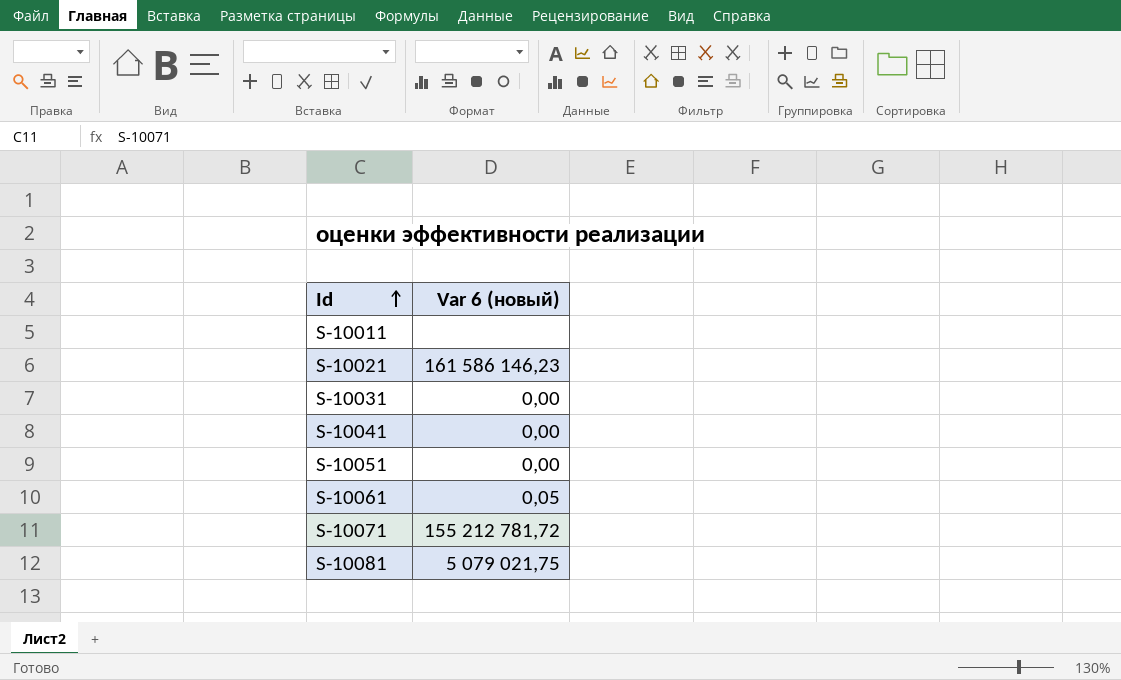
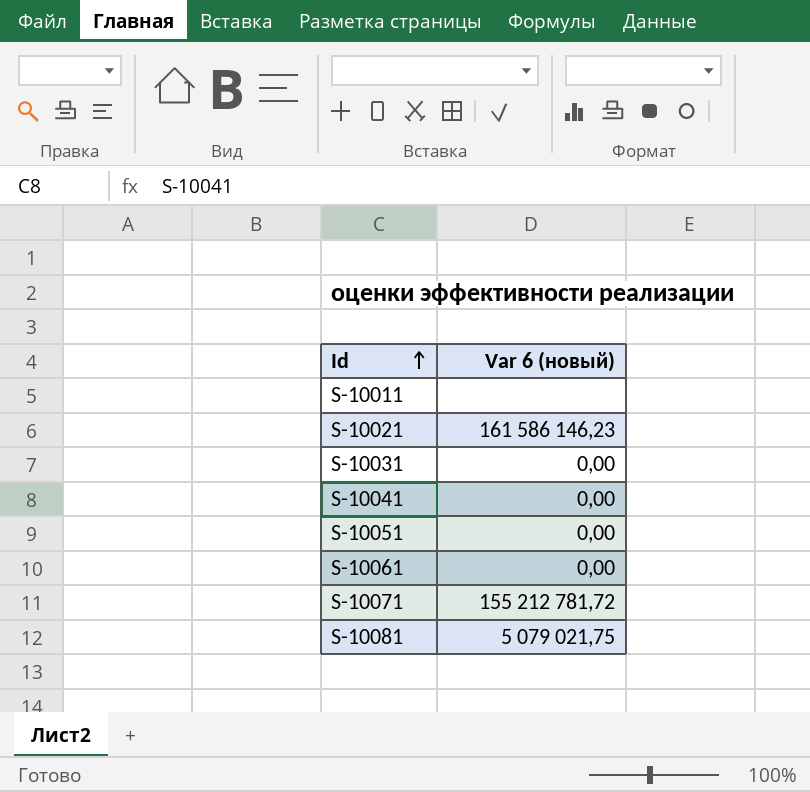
S-10061 | Var 6 (новый): 0,05 -> 0,00

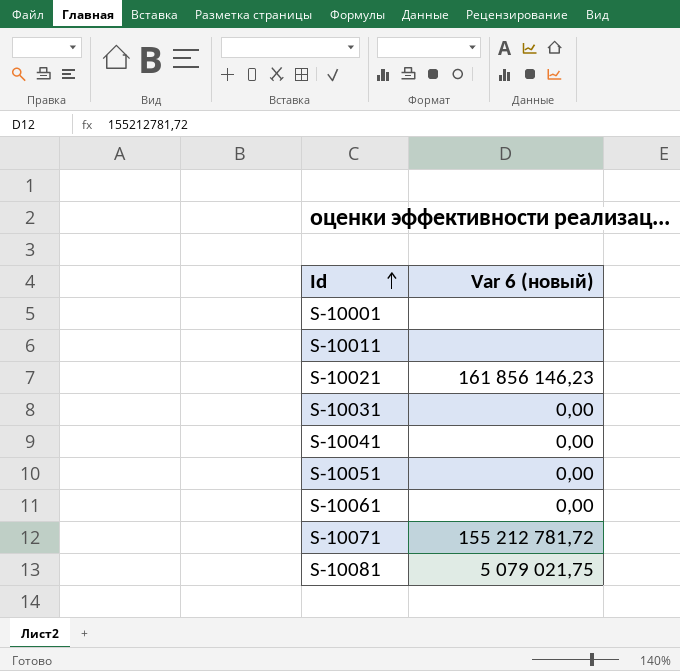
row S-10001: none -> none
S-10021 | Var 6 (новый): 161 586 146,23 -> 161 856 146,23

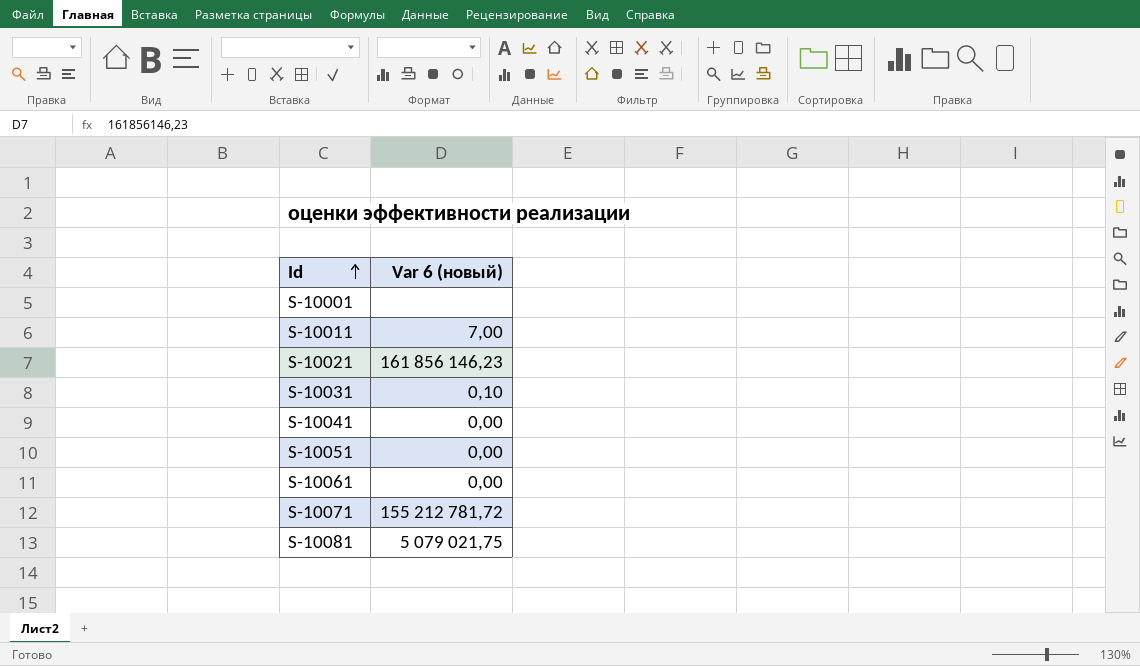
S-10011 | Var 6 (новый): none -> 7,00
S-10031 | Var 6 (новый): 0,00 -> 0,10

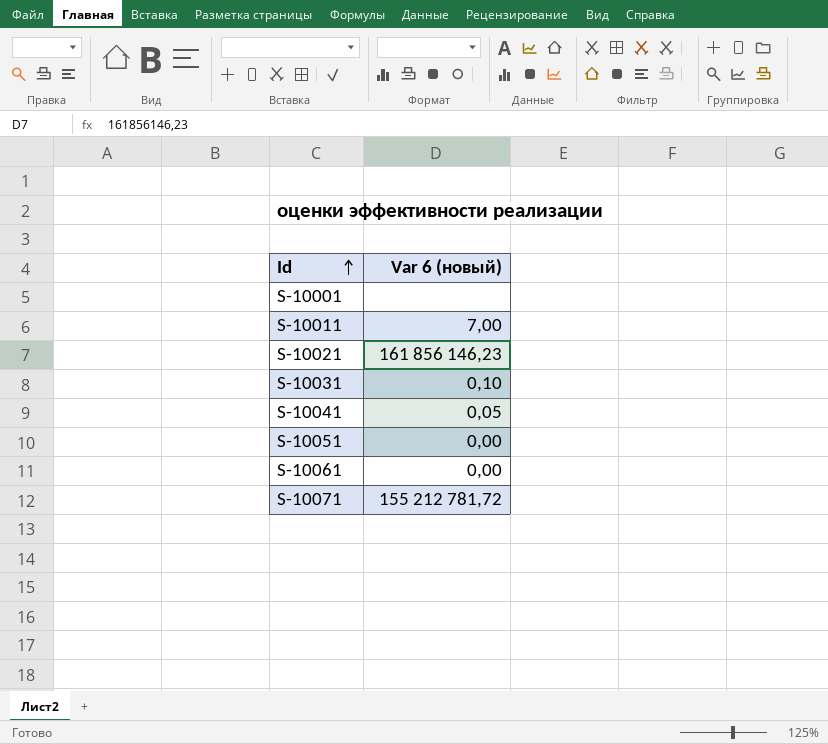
row S-10081: 5 079 021,75 -> none
S-10041 | Var 6 (новый): 0,00 -> 0,05

